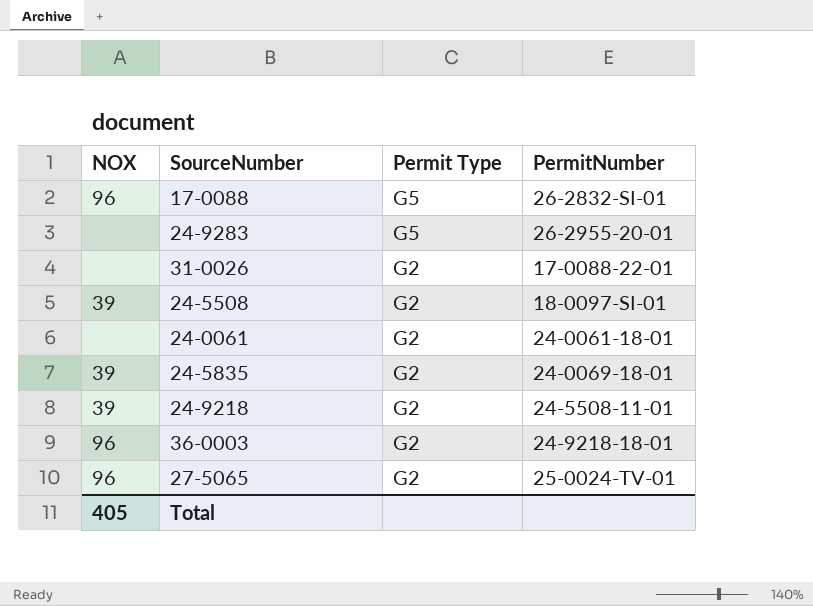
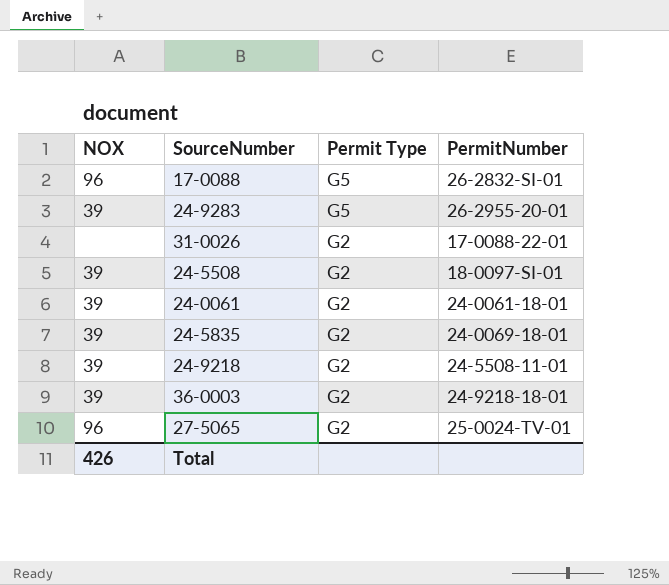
24-9283 | NOX: none -> 39
24-0061 | NOX: none -> 39
36-0003 | NOX: 96 -> 39
Total | NOX: 405 -> 426

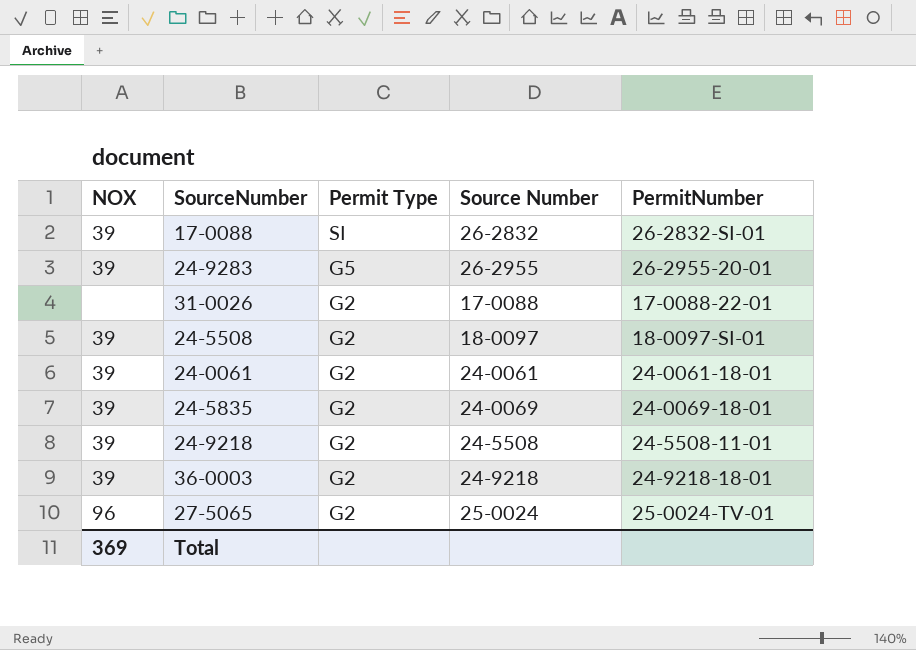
column Source Number | position: none -> 4
17-0088 | NOX: 96 -> 39
17-0088 | Permit Type: G5 -> SI
Total | NOX: 426 -> 369

